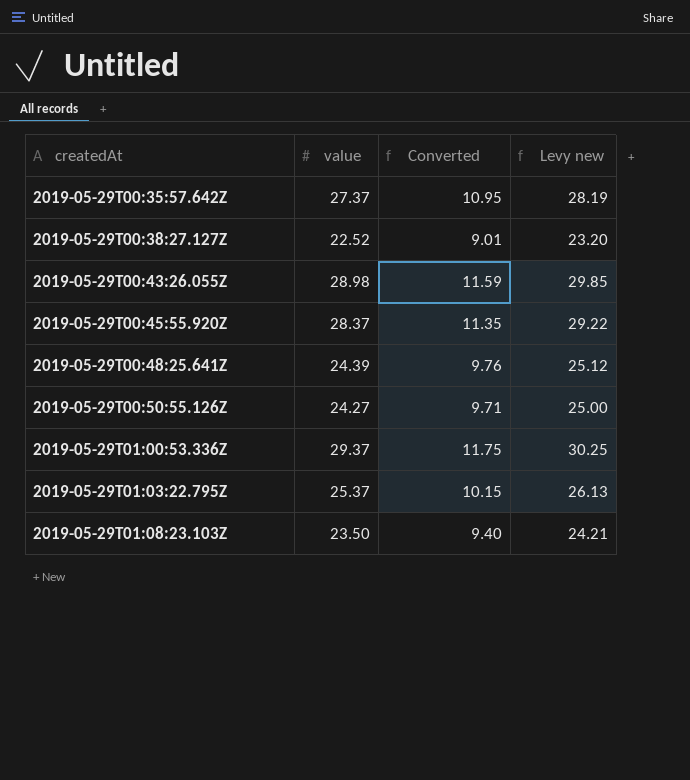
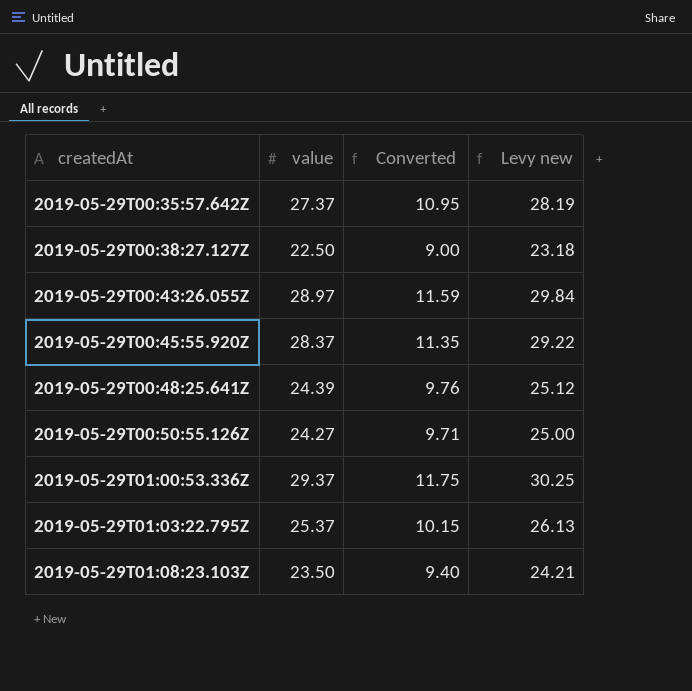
2019-05-29T00:38:27.127Z | value: 22.52 -> 22.50
2019-05-29T00:38:27.127Z | Converted: 9.01 -> 9.00
2019-05-29T00:38:27.127Z | Levy new: 23.20 -> 23.18
2019-05-29T00:43:26.055Z | value: 28.98 -> 28.97
2019-05-29T00:43:26.055Z | Levy new: 29.85 -> 29.84

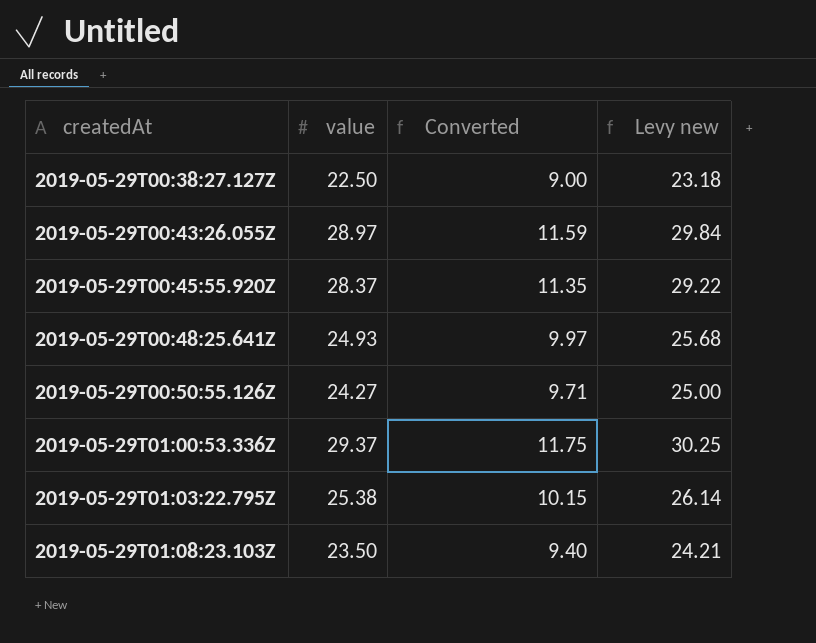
row 2019-05-29T00:35:57.642Z: 27.37 | 10.95 | 28.19 -> none
2019-05-29T00:48:25.641Z | value: 24.39 -> 24.93
2019-05-29T00:48:25.641Z | Converted: 9.76 -> 9.97
2019-05-29T00:48:25.641Z | Levy new: 25.12 -> 25.68
2019-05-29T01:03:22.795Z | value: 25.37 -> 25.38
2019-05-29T01:03:22.795Z | Levy new: 26.13 -> 26.14

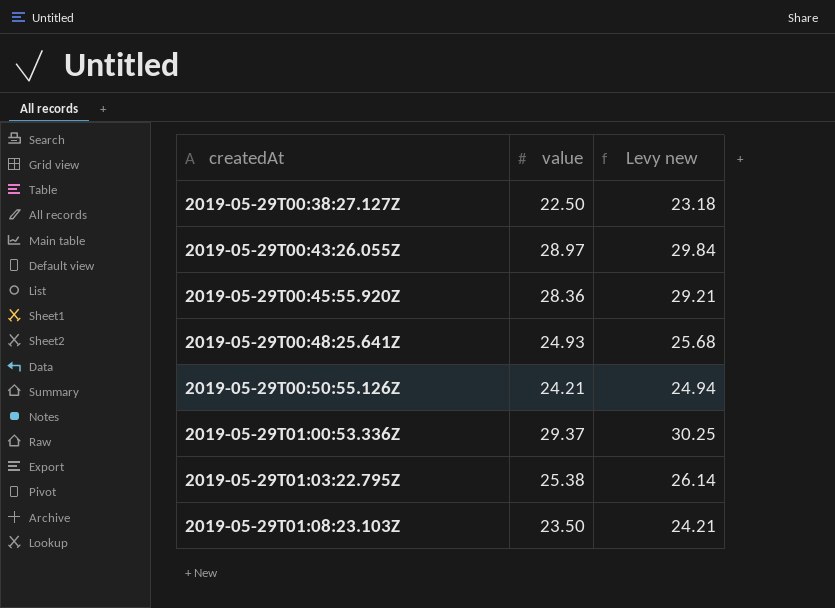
column Converted | formula: [value] * 0.4 -> none
2019-05-29T00:45:55.920Z | value: 28.37 -> 28.36
2019-05-29T00:45:55.920Z | Levy new: 29.22 -> 29.21
2019-05-29T00:50:55.126Z | value: 24.27 -> 24.21
2019-05-29T00:50:55.126Z | Levy new: 25.00 -> 24.94

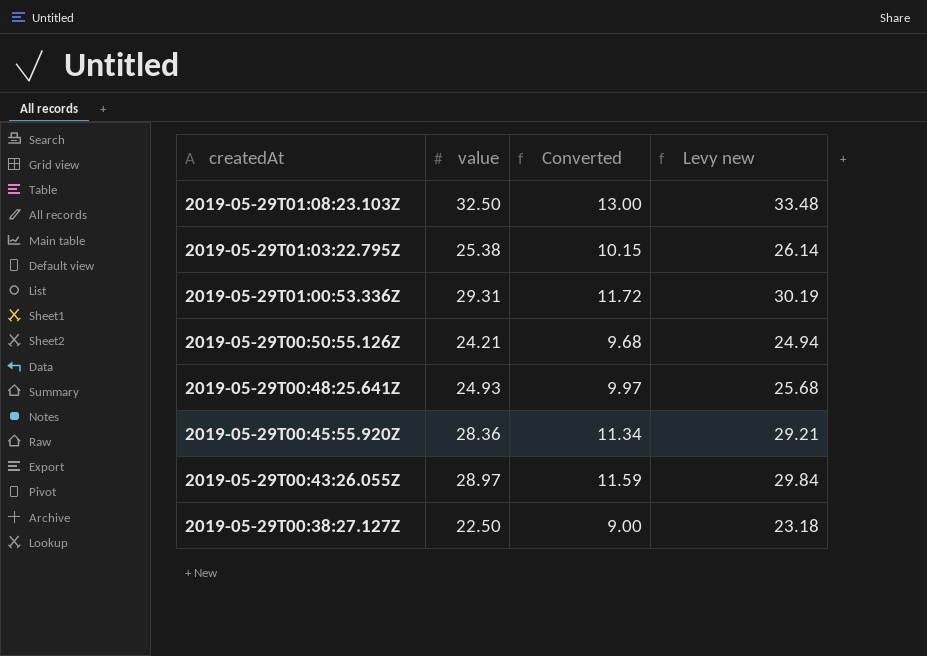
row order: createdAt ascending -> createdAt descending
column Converted | formula: none -> [value] * 0.4
2019-05-29T01:08:23.103Z | value: 23.50 -> 32.50
2019-05-29T01:08:23.103Z | Levy new: 24.21 -> 33.48
2019-05-29T01:00:53.336Z | value: 29.37 -> 29.31
2019-05-29T01:00:53.336Z | Levy new: 30.25 -> 30.19

